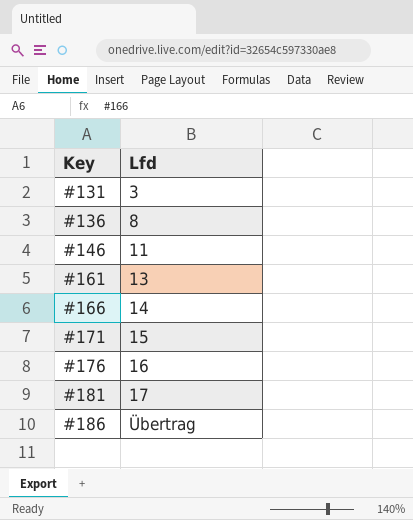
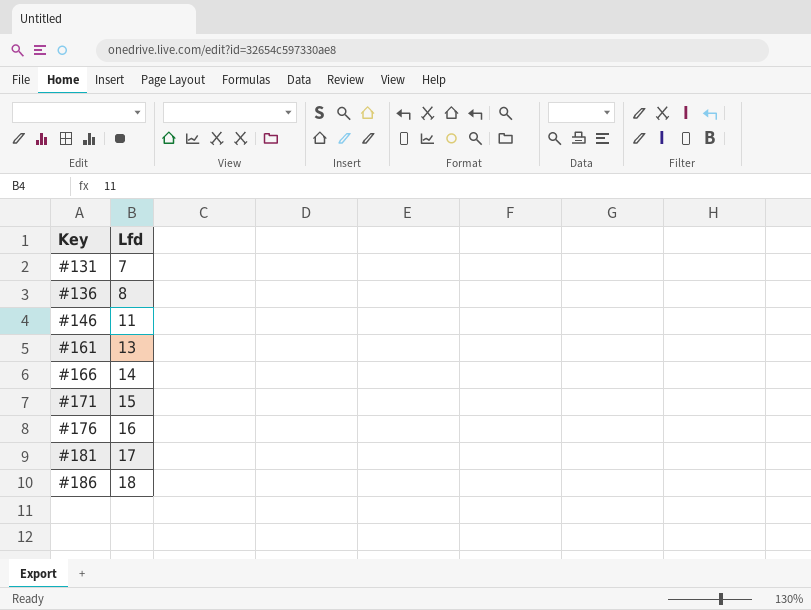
#131 | Lfd: 3 -> 7
#186 | Lfd: Übertrag -> 18

